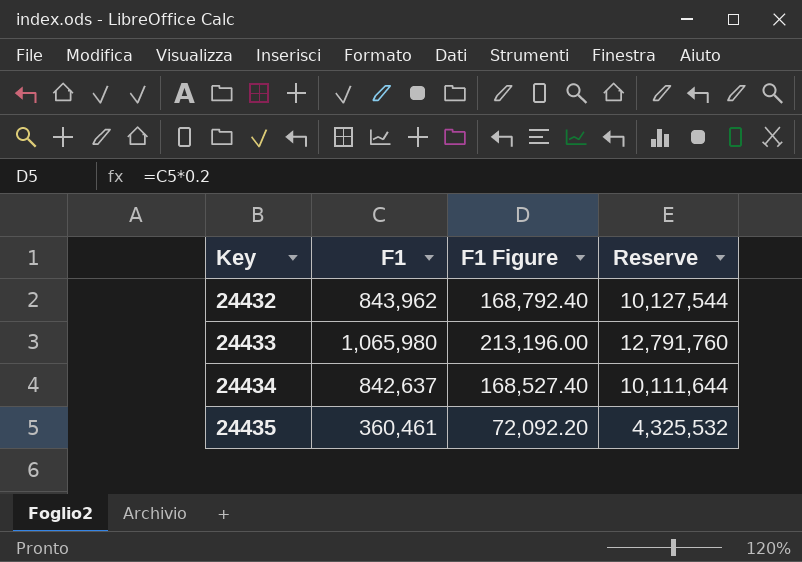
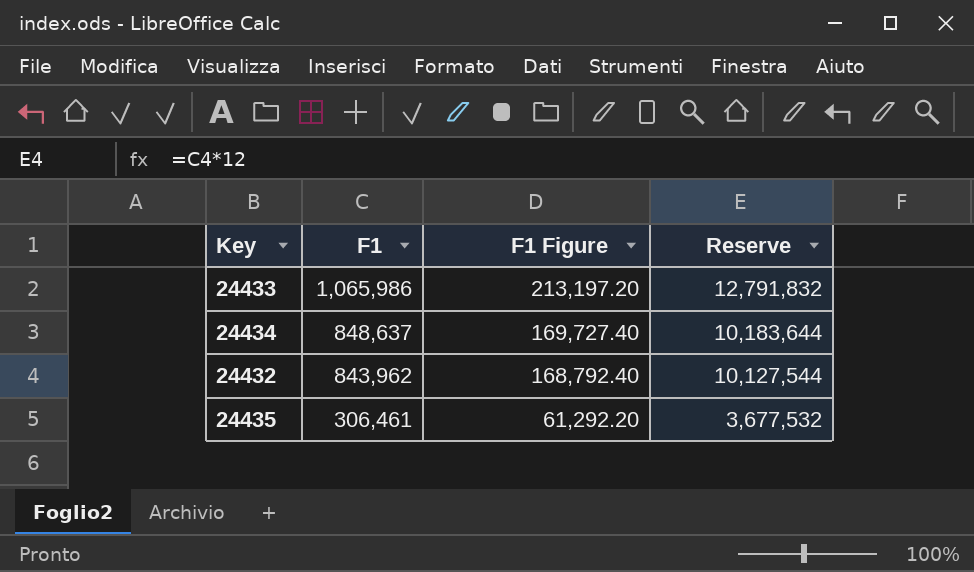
row order: Key ascending -> F1 descending
24433 | F1: 1,065,980 -> 1,065,986
24433 | F1 Figure: 213,196.00 -> 213,197.20
24433 | Reserve: 12,791,760 -> 12,791,832
24434 | F1: 842,637 -> 848,637
24434 | F1 Figure: 168,527.40 -> 169,727.40
24434 | Reserve: 10,111,644 -> 10,183,644
24435 | F1: 360,461 -> 306,461
24435 | F1 Figure: 72,092.20 -> 61,292.20
24435 | Reserve: 4,325,532 -> 3,677,532

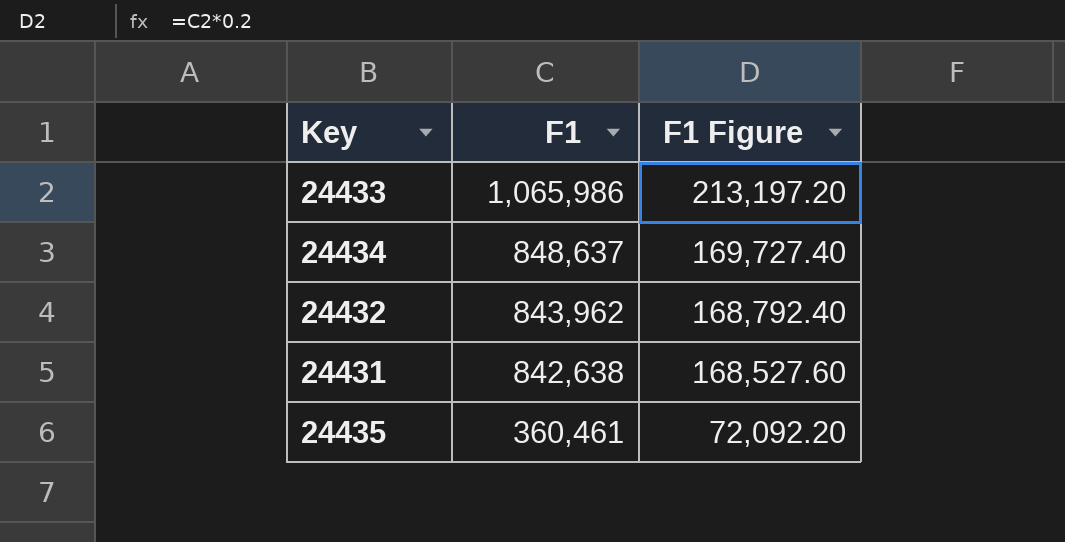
column Reserve | formula: [F1] * 12 -> none
row 24431: none -> 842,638 | 168,527.60
24435 | F1: 306,461 -> 360,461
24435 | F1 Figure: 61,292.20 -> 72,092.20

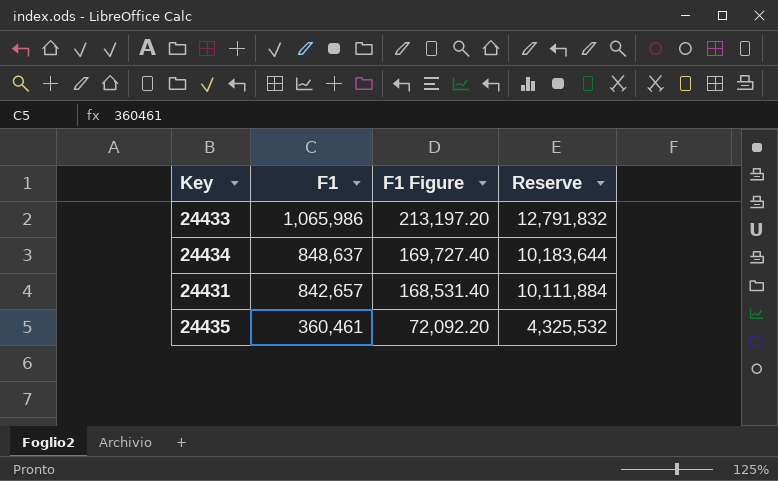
column Reserve | formula: none -> [F1] * 12
row 24432: 843,962 | 168,792.40 -> none
24431 | F1: 842,638 -> 842,657
24431 | F1 Figure: 168,527.60 -> 168,531.40

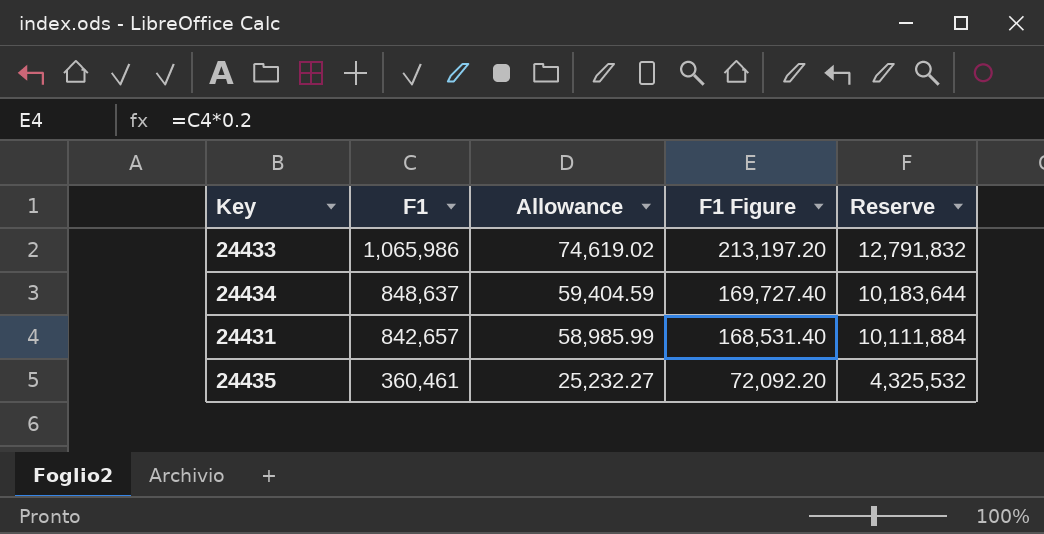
column Allowance | formula: none -> [F1] * 0.07

